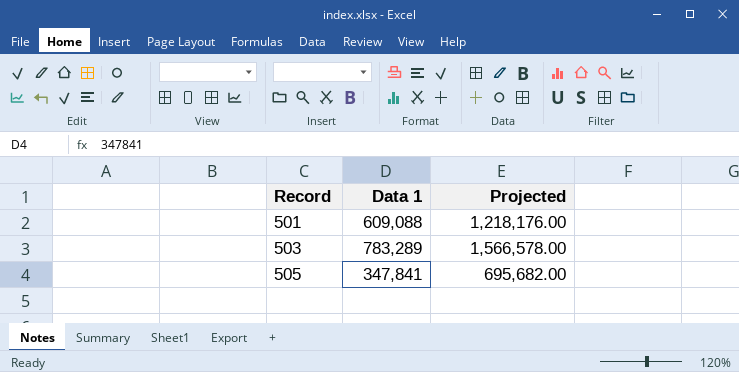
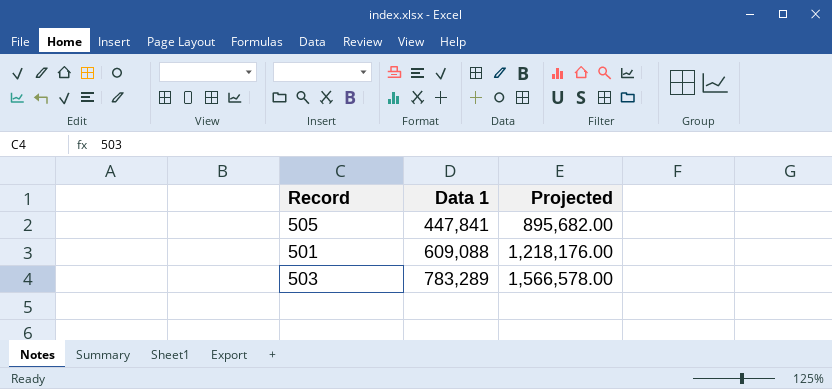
row order: Record ascending -> Data 1 ascending
505 | Data 1: 347,841 -> 447,841
505 | Projected: 695,682.00 -> 895,682.00

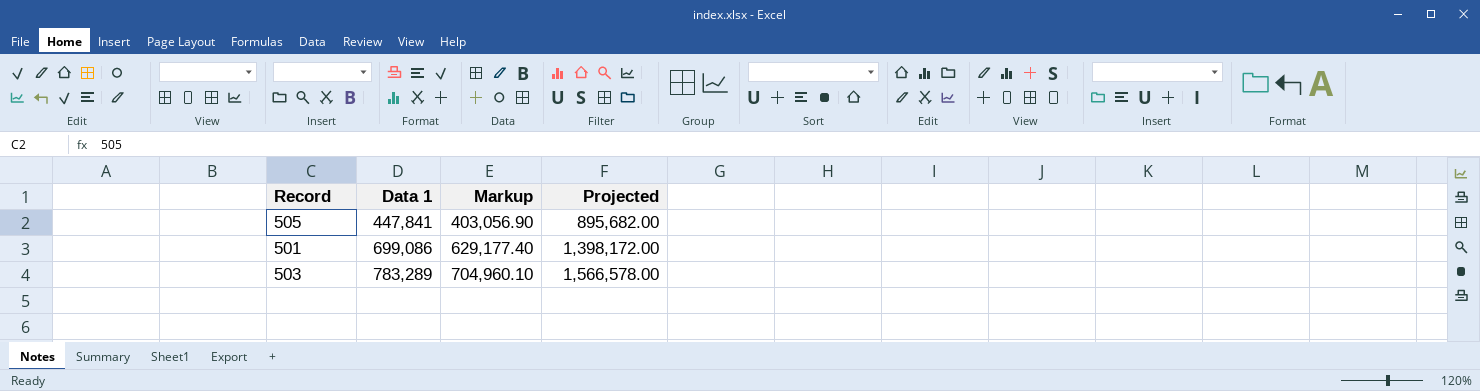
column Markup | formula: none -> [Data 1] * 0.9
501 | Data 1: 609,088 -> 699,086
501 | Projected: 1,218,176.00 -> 1,398,172.00

